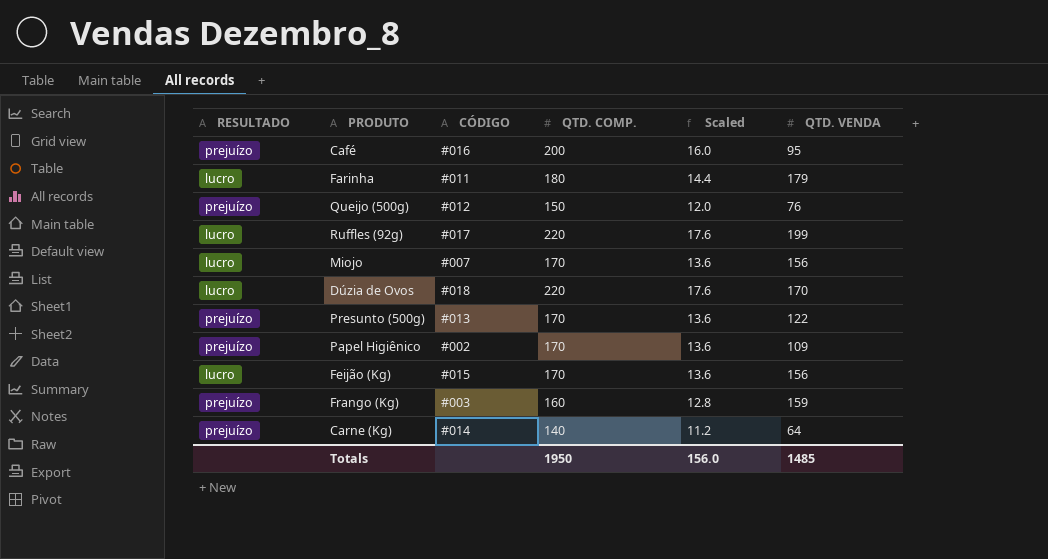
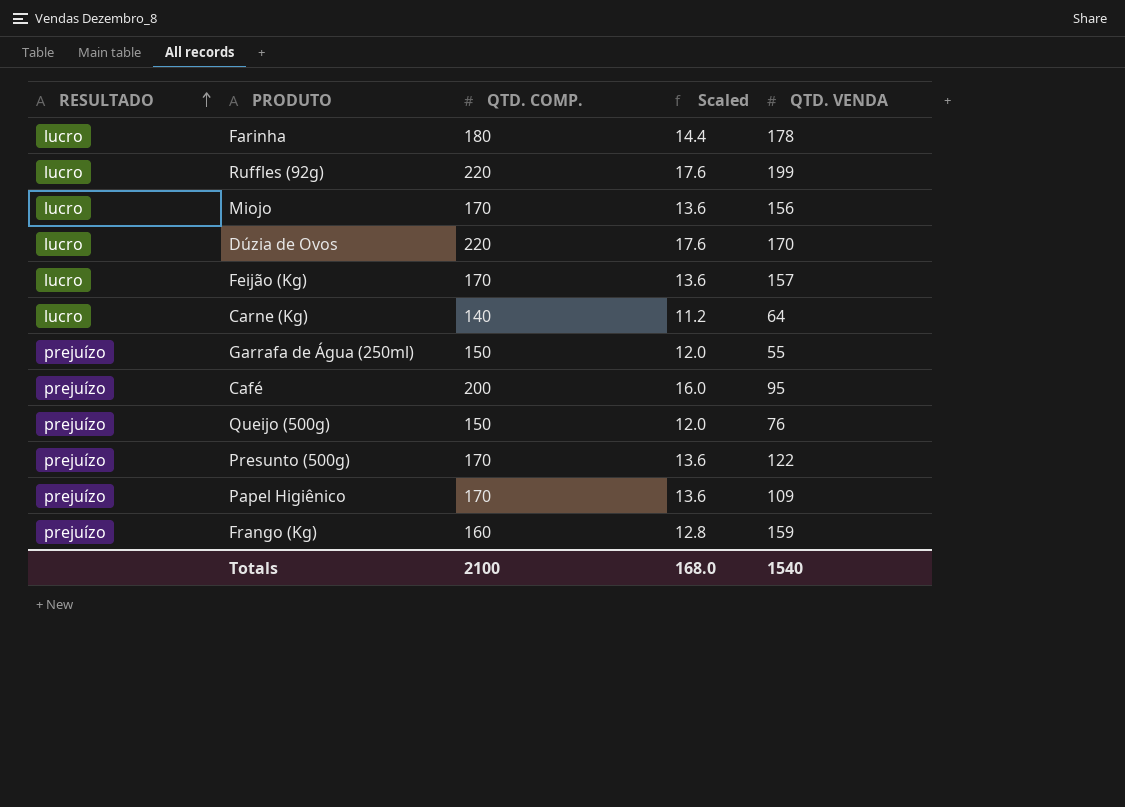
row order: none -> RESULTADO ascending
column CÓDIGO | position: 3 -> none
Farinha | QTD. VENDA: 179 -> 178
Feijão (Kg) | QTD. VENDA: 156 -> 157
Carne (Kg) | RESULTADO: prejuízo -> lucro
row Garrafa de Água (250ml): none -> prejuízo | 150 | 12.0 | 55
Totals | QTD. COMP.: 1950 -> 2100
Totals | Scaled: 156.0 -> 168.0
Totals | QTD. VENDA: 1485 -> 1540

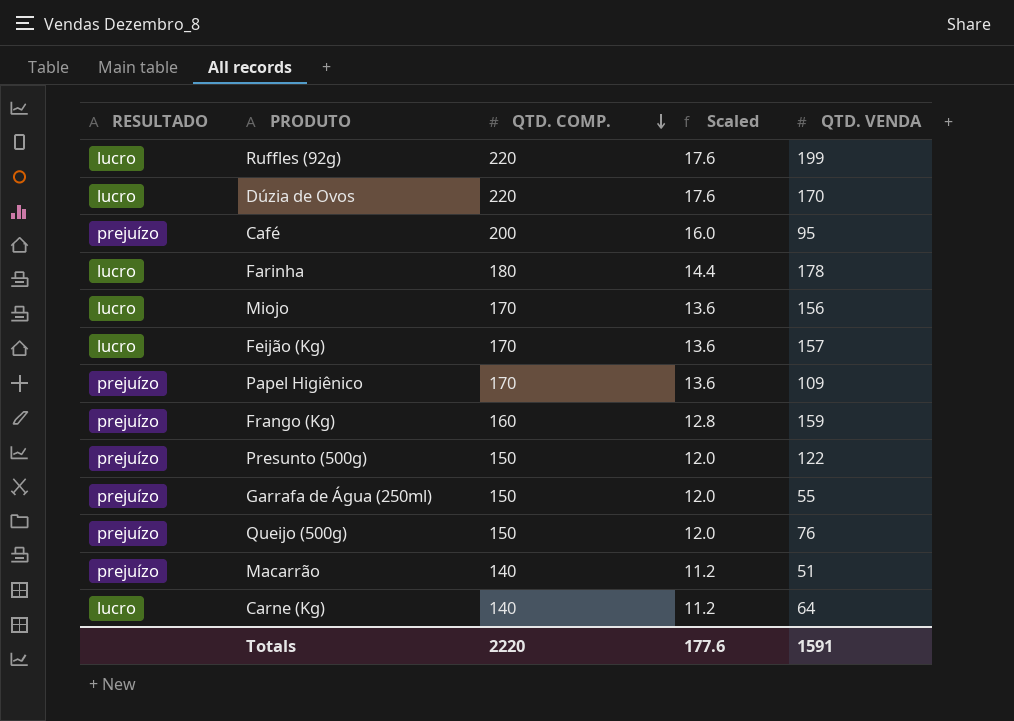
row order: RESULTADO ascending -> QTD. COMP. descending
Presunto (500g) | QTD. COMP.: 170 -> 150
Presunto (500g) | Scaled: 13.6 -> 12.0
row Macarrão: none -> prejuízo | 140 | 11.2 | 51
Totals | QTD. COMP.: 2100 -> 2220
Totals | Scaled: 168.0 -> 177.6
Totals | QTD. VENDA: 1540 -> 1591

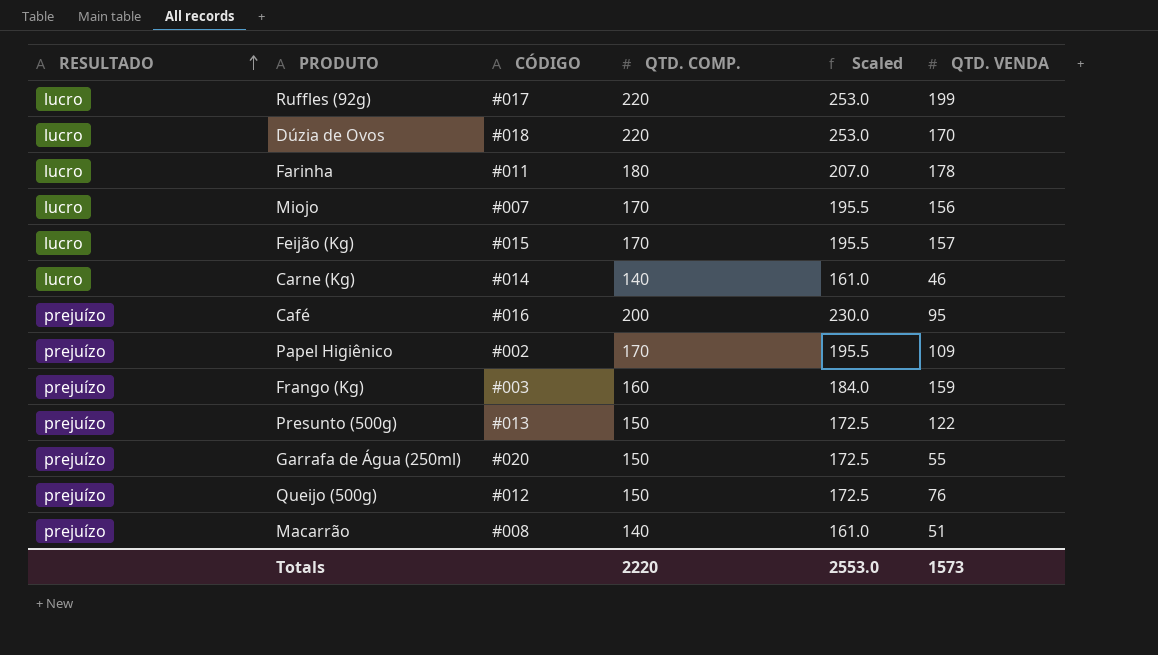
row order: QTD. COMP. descending -> RESULTADO ascending
column CÓDIGO | position: none -> 3
column Scaled | formula: [QTD. COMP.] * 0.08 -> [QTD. COMP.] * 1.15
Carne (Kg) | QTD. VENDA: 64 -> 46
Totals | Scaled: 177.6 -> 2553.0
Totals | QTD. VENDA: 1591 -> 1573

